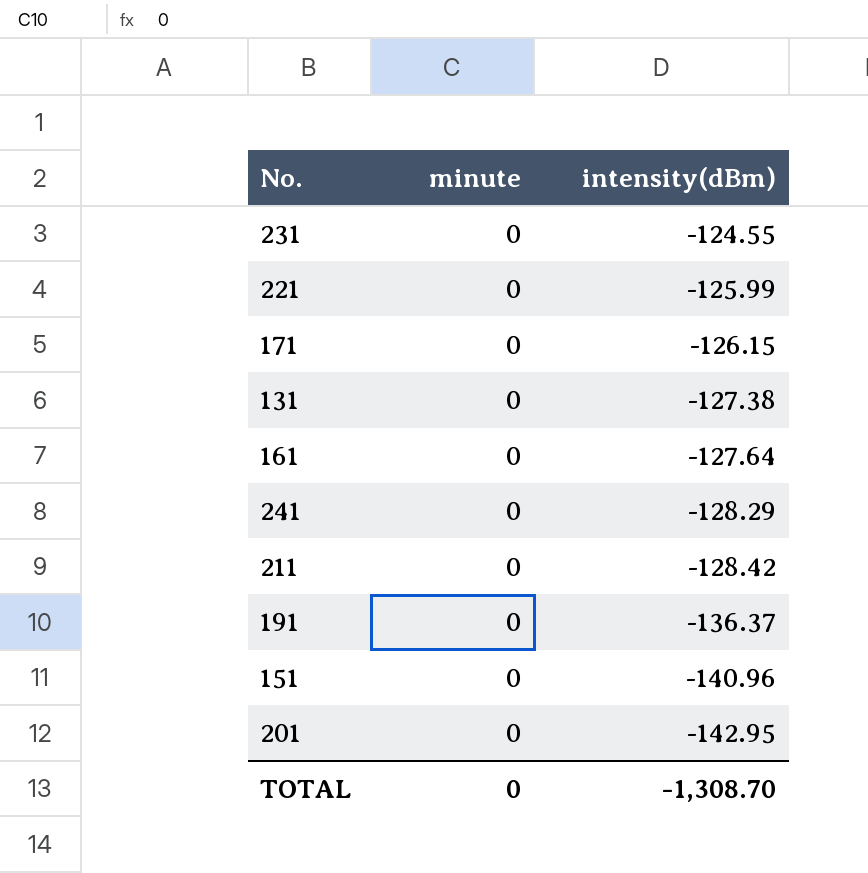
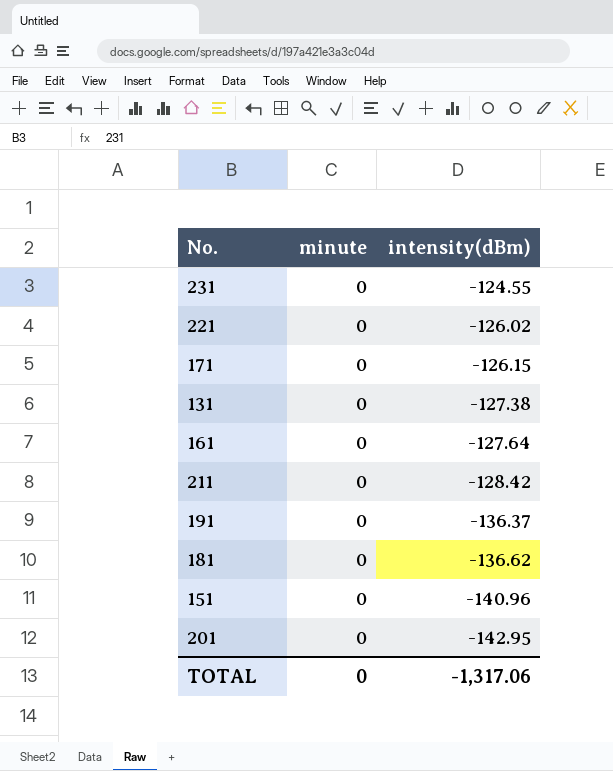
row 241: 0 | -128.29 -> none
221 | intensity(dBm): -125.99 -> -126.02
row 181: none -> 0 | -136.62
TOTAL | intensity(dBm): -1,308.70 -> -1,317.06

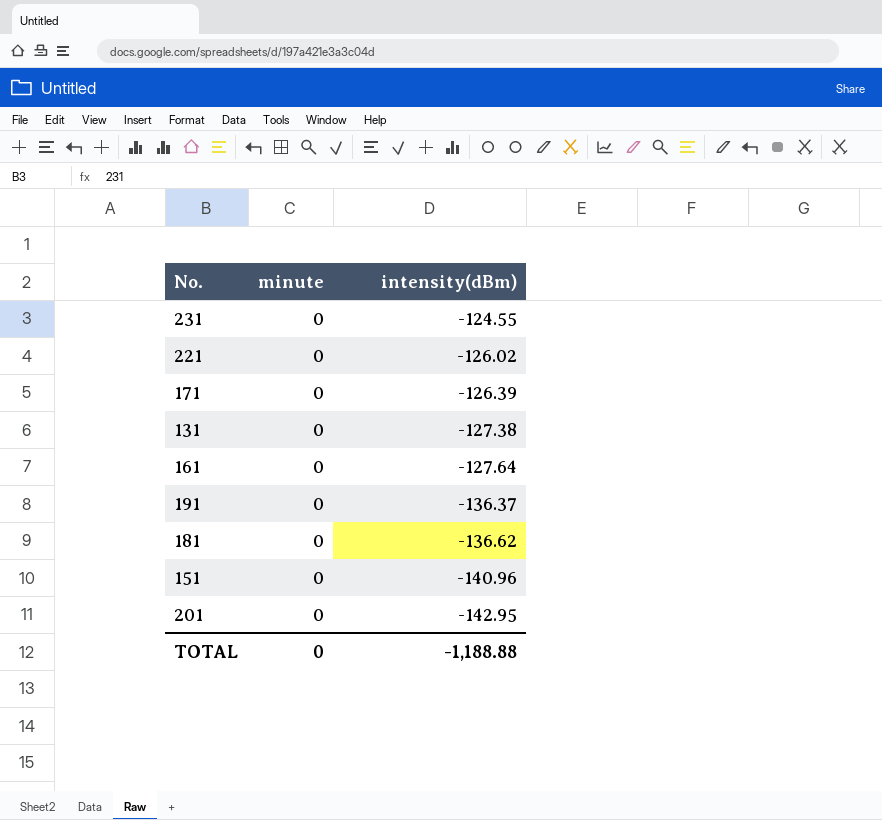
row 211: 0 | -128.42 -> none
171 | intensity(dBm): -126.15 -> -126.39
TOTAL | intensity(dBm): -1,317.06 -> -1,188.88

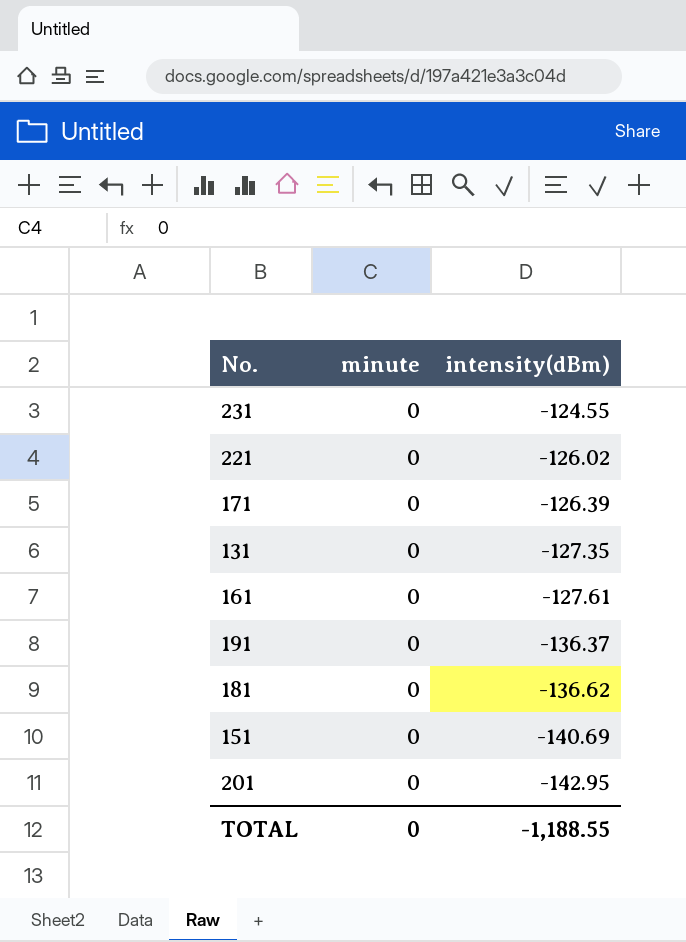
131 | intensity(dBm): -127.38 -> -127.35
161 | intensity(dBm): -127.64 -> -127.61
151 | intensity(dBm): -140.96 -> -140.69
TOTAL | intensity(dBm): -1,188.88 -> -1,188.55

